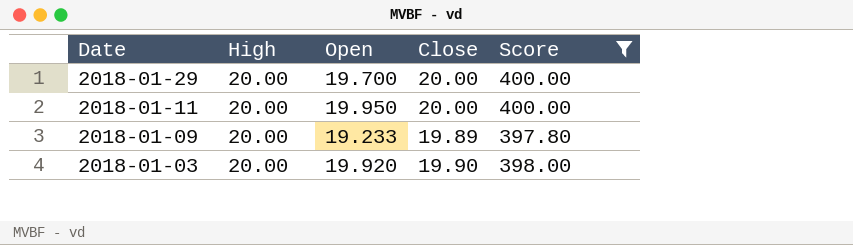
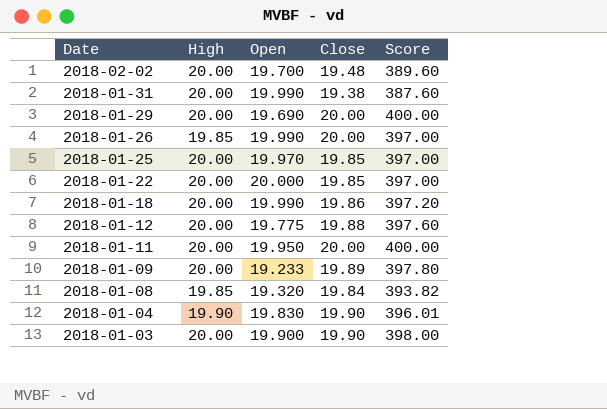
filter: Score >= 397.80 -> none
2018-01-29 | Open: 19.700 -> 19.690
2018-01-03 | Open: 19.920 -> 19.900

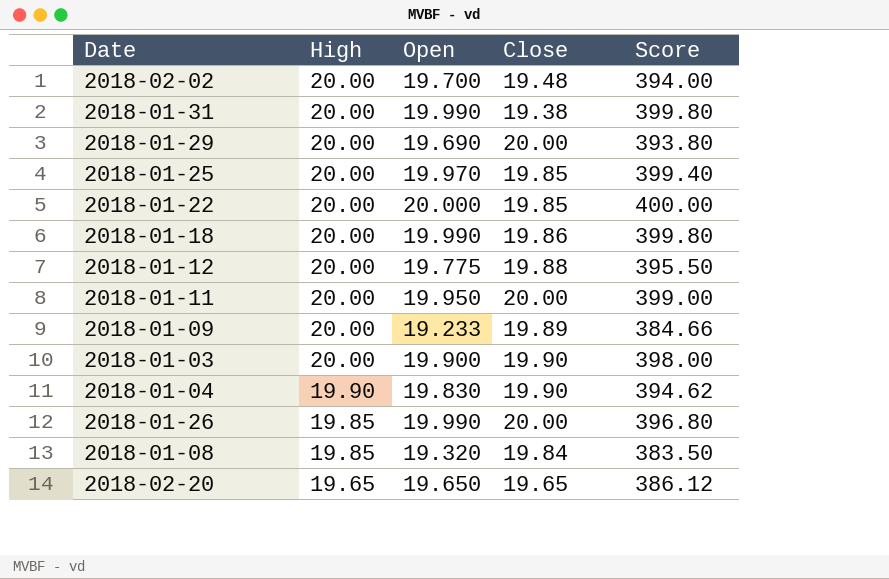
row order: Date descending -> High descending
column Score | formula: [High] * [Close] -> [High] * [Open]
row 2018-02-20: none -> 19.65 | 19.650 | 19.65 | 386.12

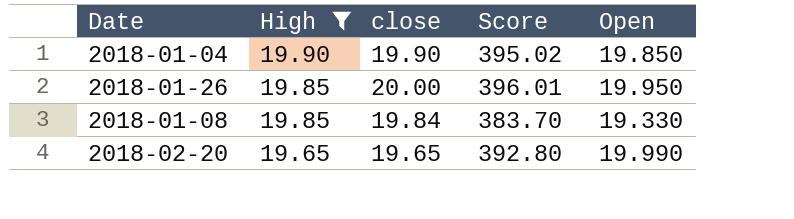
filter: none -> High != 20.00
column name: Close -> close
column Open | position: 3 -> 5
2018-01-04 | Score: 394.62 -> 395.02
2018-01-04 | Open: 19.830 -> 19.850
2018-01-26 | Score: 396.80 -> 396.01
2018-01-26 | Open: 19.990 -> 19.950
2018-01-08 | Score: 383.50 -> 383.70
2018-01-08 | Open: 19.320 -> 19.330
2018-02-20 | Score: 386.12 -> 392.80
2018-02-20 | Open: 19.650 -> 19.990

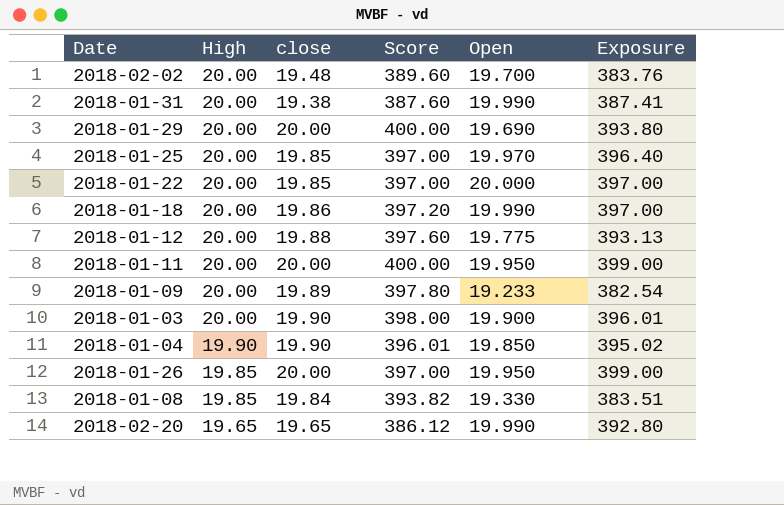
filter: High != 20.00 -> none
column Score | formula: [High] * [Open] -> [High] * [close]
column Exposure | formula: none -> [close] * [Open]

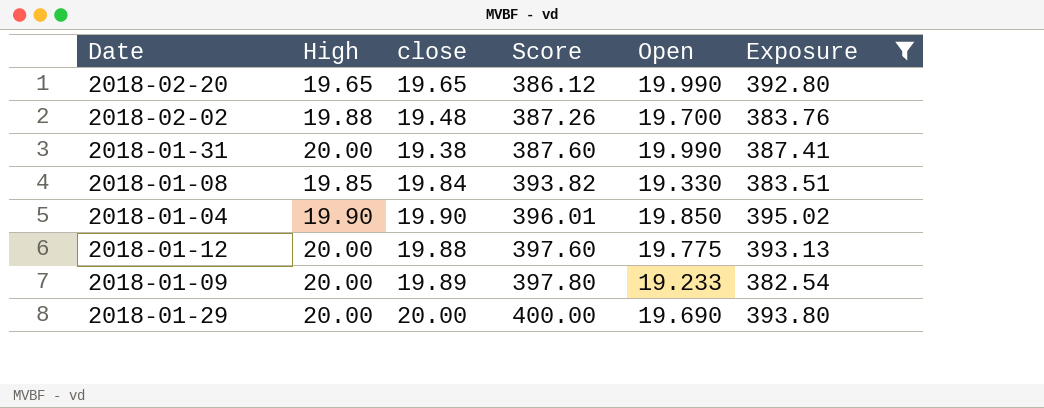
filter: none -> Exposure <= 395.02
row order: High descending -> Score ascending
2018-02-02 | High: 20.00 -> 19.88
2018-02-02 | Score: 389.60 -> 387.26

